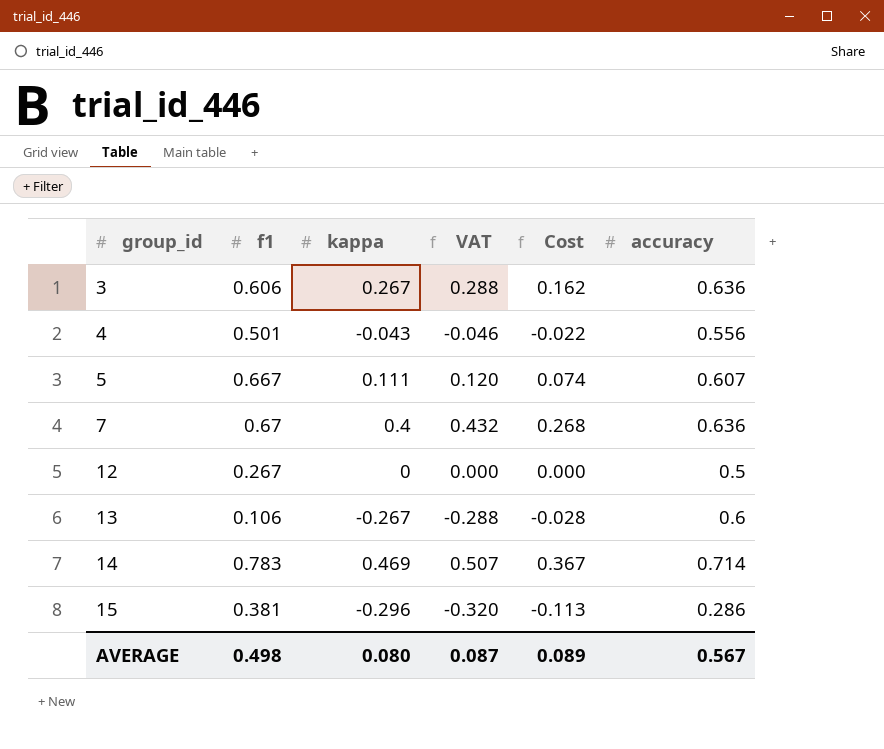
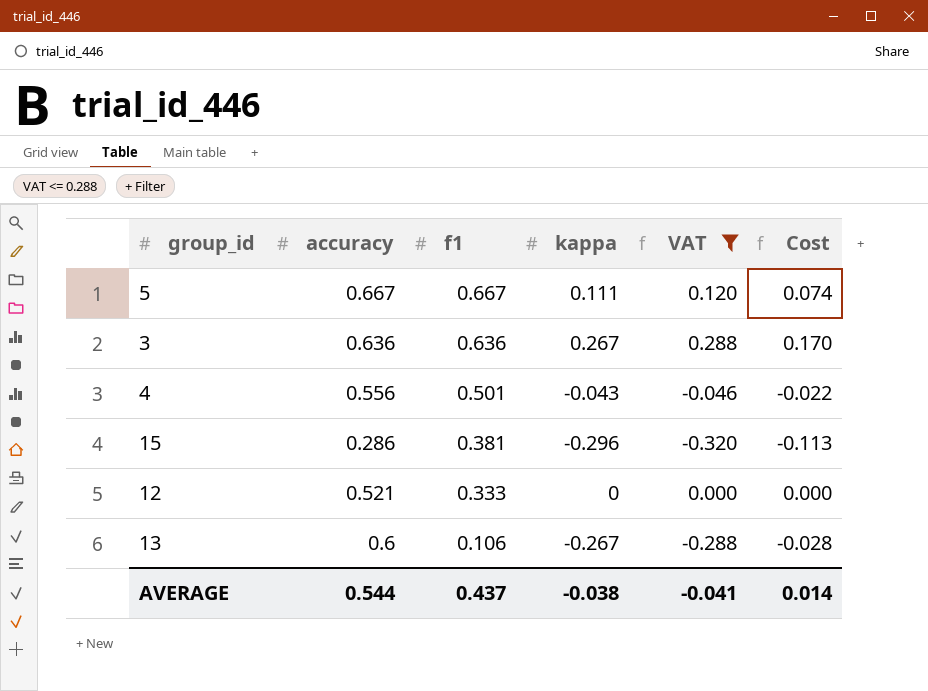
filter: none -> VAT <= 0.288
row order: group_id ascending -> f1 descending
column accuracy | position: 6 -> 2
5 | accuracy: 0.607 -> 0.667
3 | f1: 0.606 -> 0.636
3 | Cost: 0.162 -> 0.170
12 | accuracy: 0.5 -> 0.521
12 | f1: 0.267 -> 0.333
AVERAGE | accuracy: 0.567 -> 0.544
AVERAGE | f1: 0.498 -> 0.437
AVERAGE | kappa: 0.080 -> -0.038
AVERAGE | VAT: 0.087 -> -0.041
AVERAGE | Cost: 0.089 -> 0.014

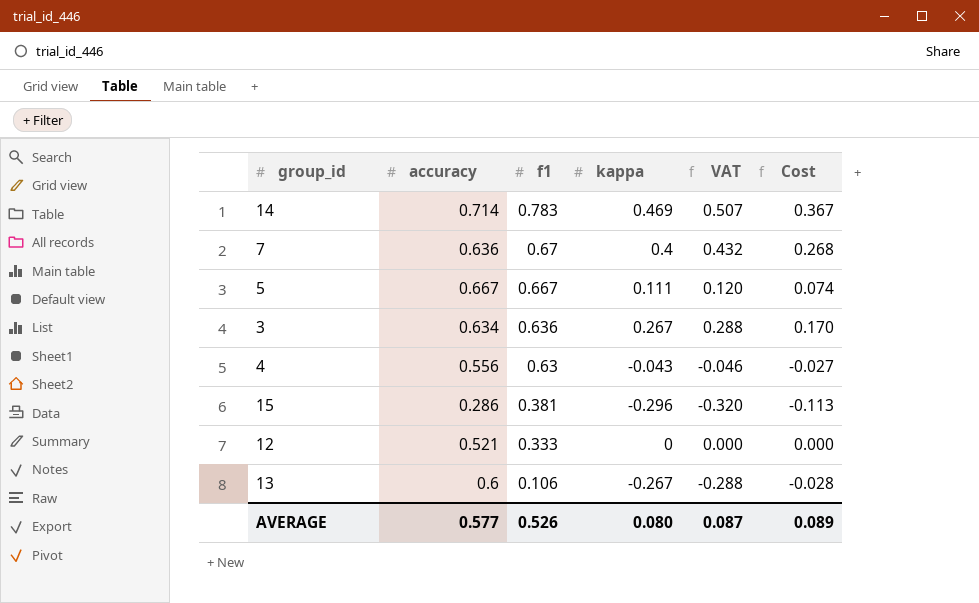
filter: VAT <= 0.288 -> none
3 | accuracy: 0.636 -> 0.634
4 | f1: 0.501 -> 0.63
4 | Cost: -0.022 -> -0.027
AVERAGE | accuracy: 0.544 -> 0.577
AVERAGE | f1: 0.437 -> 0.526
AVERAGE | kappa: -0.038 -> 0.080
AVERAGE | VAT: -0.041 -> 0.087
AVERAGE | Cost: 0.014 -> 0.089

